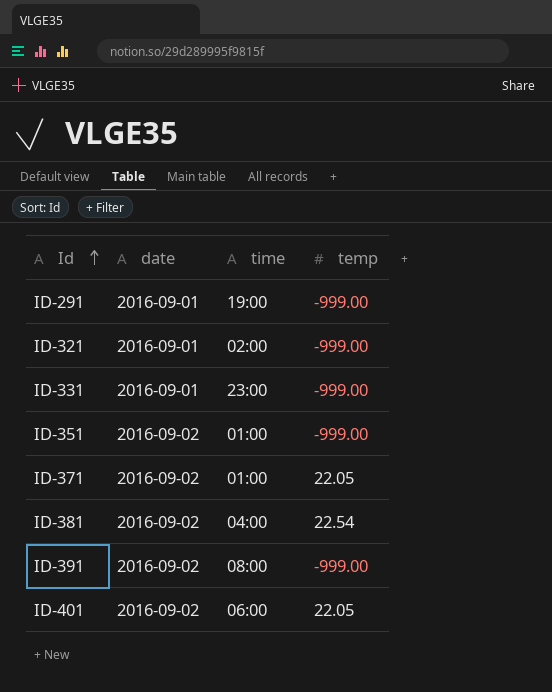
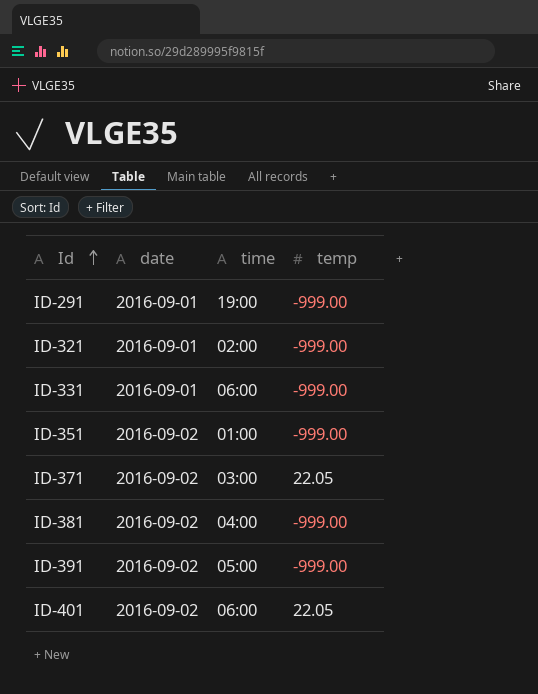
ID-331 | time: 23:00 -> 06:00
ID-371 | time: 01:00 -> 03:00
ID-381 | temp: 22.54 -> -999.00
ID-391 | time: 08:00 -> 05:00

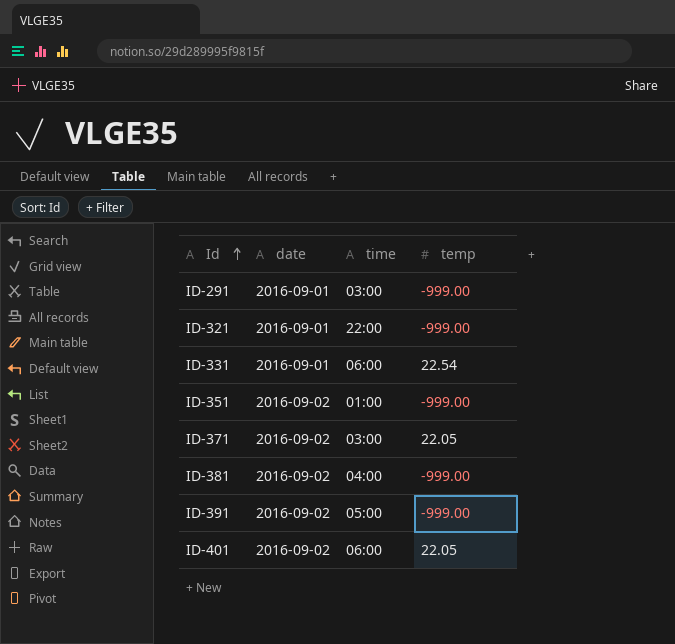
ID-291 | time: 19:00 -> 03:00
ID-321 | time: 02:00 -> 22:00
ID-331 | temp: -999.00 -> 22.54

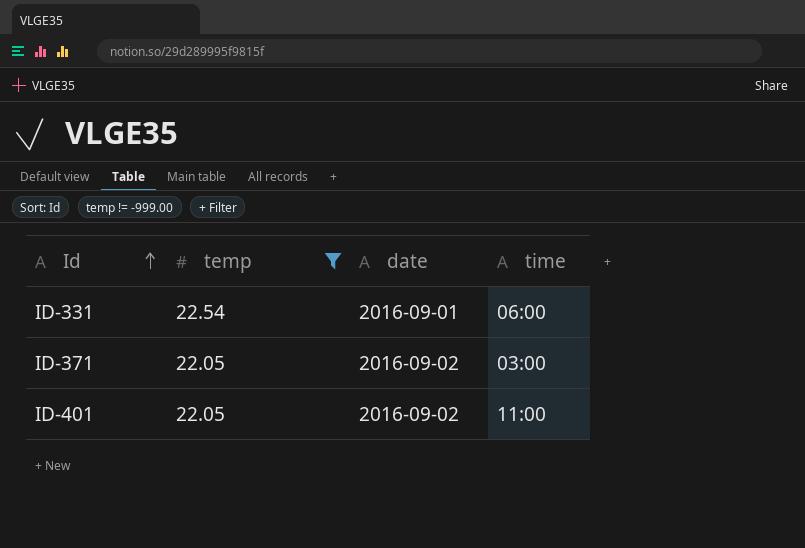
filter: none -> temp != -999.00
column temp | position: 4 -> 2
ID-401 | time: 06:00 -> 11:00

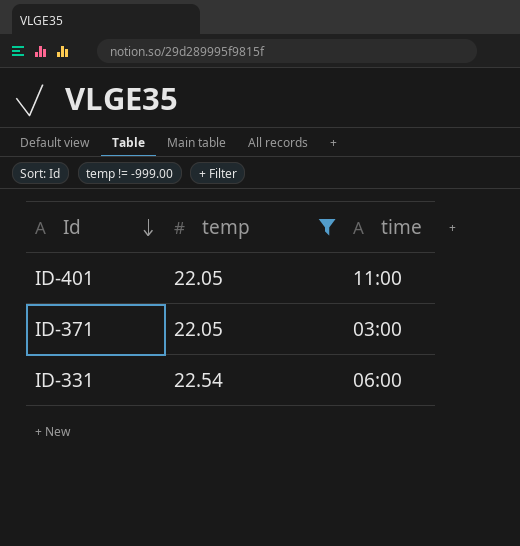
row order: Id ascending -> Id descending
column date | position: 3 -> none

